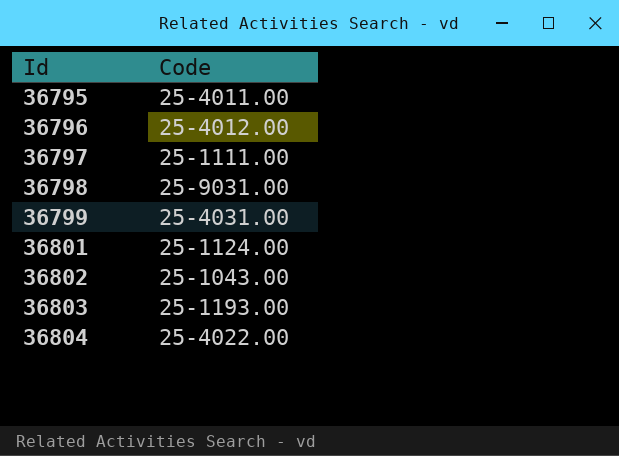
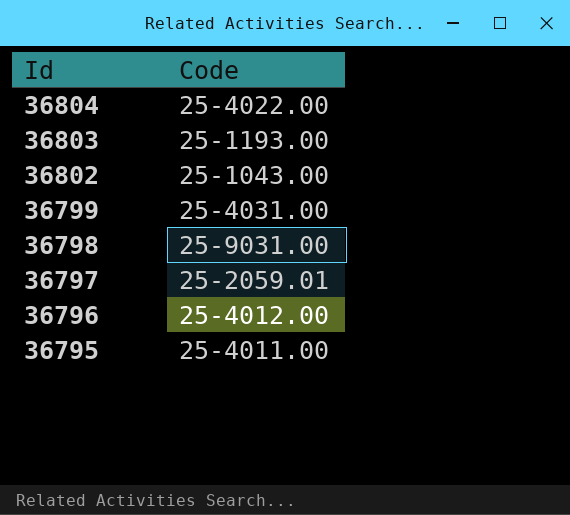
row order: Id ascending -> Id descending
row 36801: 25-1124.00 -> none
36797 | Code: 25-1111.00 -> 25-2059.01

